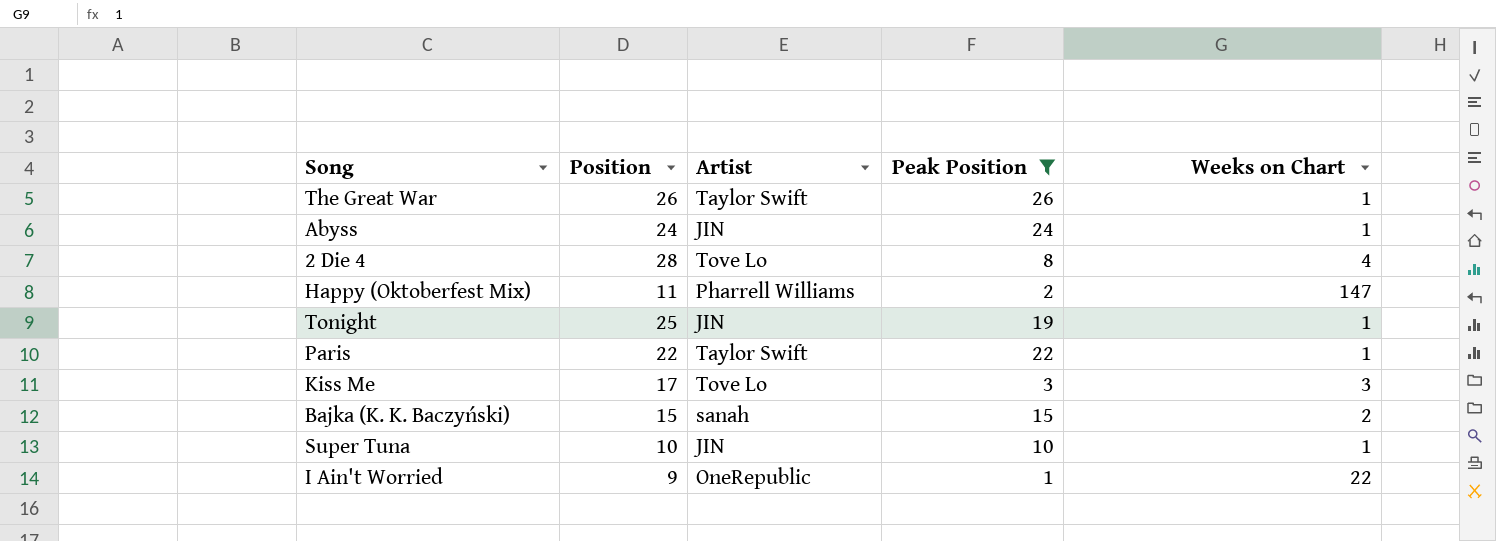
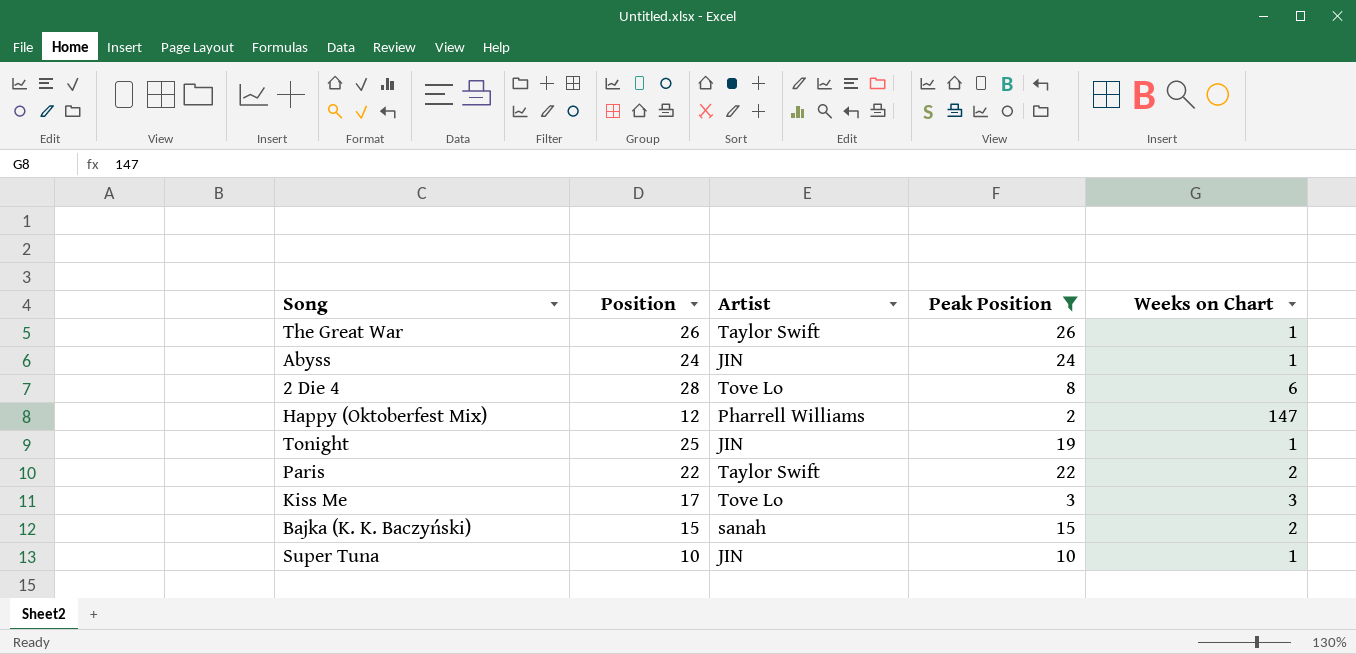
row I Ain't Worried: 9 | OneRepublic | 1 | 22 -> none
2 Die 4 | Weeks on Chart: 4 -> 6
Happy (Oktoberfest Mix) | Position: 11 -> 12
Paris | Weeks on Chart: 1 -> 2

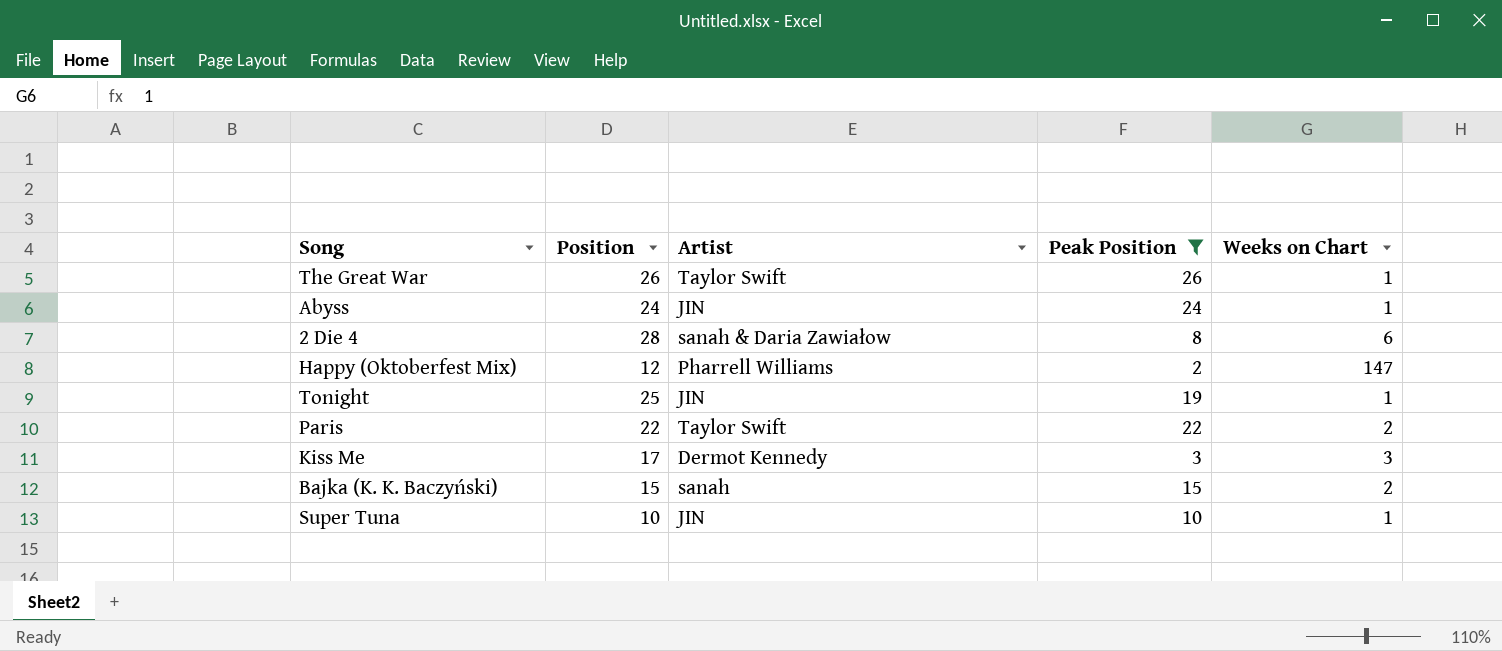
2 Die 4 | Artist: Tove Lo -> sanah & Daria Zawiałow
Kiss Me | Artist: Tove Lo -> Dermot Kennedy

